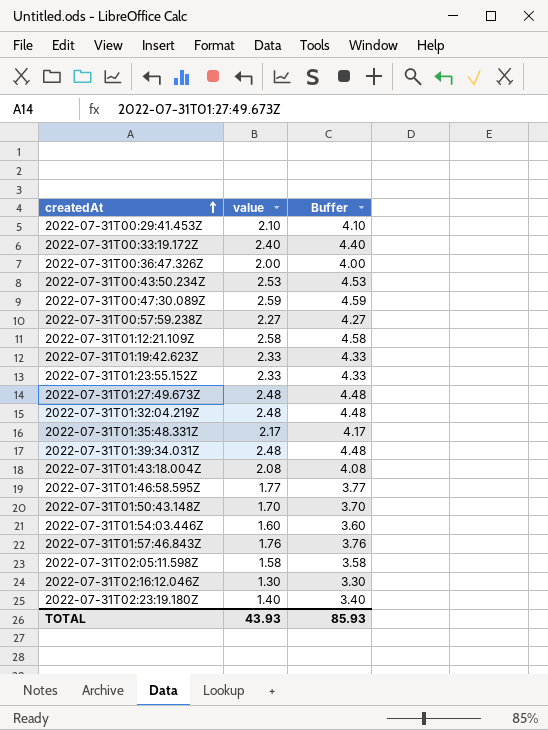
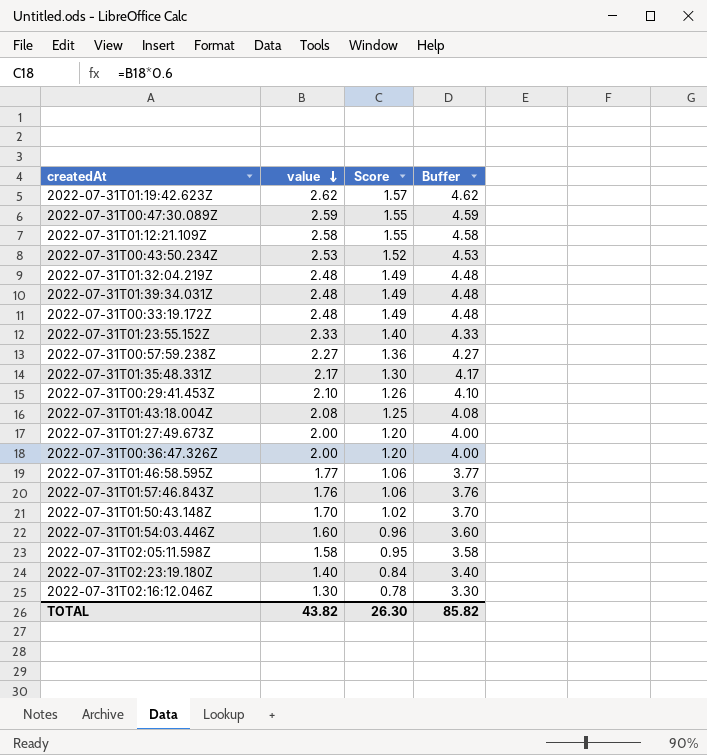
row order: createdAt ascending -> value descending
column Score | formula: none -> [value] * 0.6
2022-07-31T01:19:42.623Z | value: 2.33 -> 2.62
2022-07-31T01:19:42.623Z | Buffer: 4.33 -> 4.62
2022-07-31T00:33:19.172Z | value: 2.40 -> 2.48
2022-07-31T00:33:19.172Z | Buffer: 4.40 -> 4.48
2022-07-31T01:27:49.673Z | value: 2.48 -> 2.00
2022-07-31T01:27:49.673Z | Buffer: 4.48 -> 4.00
TOTAL | value: 43.93 -> 43.82
TOTAL | Buffer: 85.93 -> 85.82

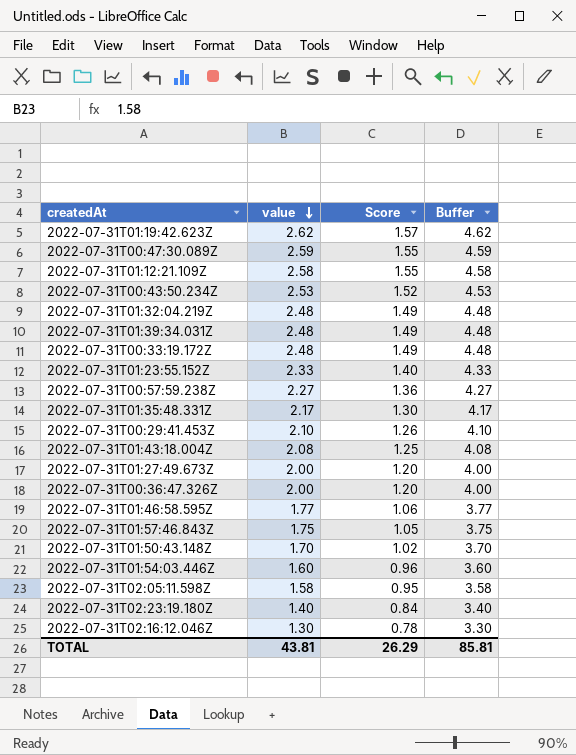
2022-07-31T01:57:46.843Z | value: 1.76 -> 1.75
2022-07-31T01:57:46.843Z | Score: 1.06 -> 1.05
2022-07-31T01:57:46.843Z | Buffer: 3.76 -> 3.75
TOTAL | value: 43.82 -> 43.81
TOTAL | Score: 26.30 -> 26.29
TOTAL | Buffer: 85.82 -> 85.81

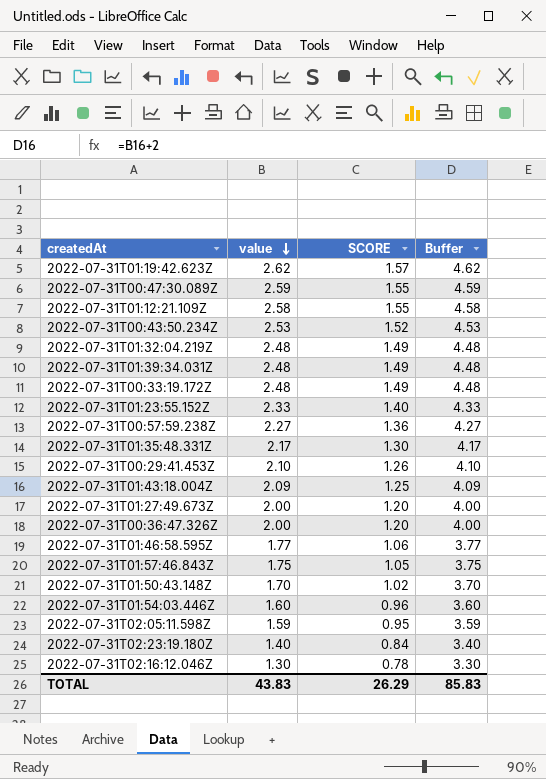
column name: Score -> SCORE
2022-07-31T01:43:18.004Z | value: 2.08 -> 2.09
2022-07-31T01:43:18.004Z | Buffer: 4.08 -> 4.09
2022-07-31T02:05:11.598Z | value: 1.58 -> 1.59
2022-07-31T02:05:11.598Z | Buffer: 3.58 -> 3.59
TOTAL | value: 43.81 -> 43.83
TOTAL | Buffer: 85.81 -> 85.83

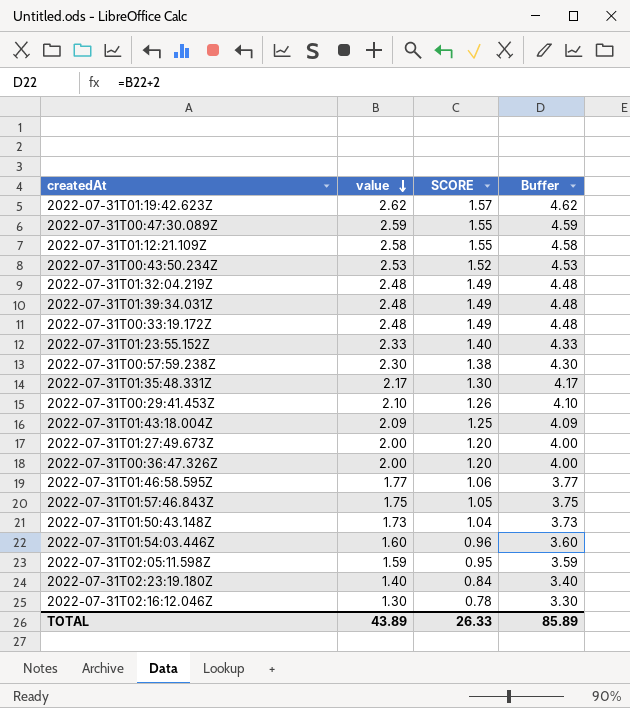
2022-07-31T00:57:59.238Z | value: 2.27 -> 2.30
2022-07-31T00:57:59.238Z | SCORE: 1.36 -> 1.38
2022-07-31T00:57:59.238Z | Buffer: 4.27 -> 4.30
2022-07-31T01:50:43.148Z | value: 1.70 -> 1.73
2022-07-31T01:50:43.148Z | SCORE: 1.02 -> 1.04
2022-07-31T01:50:43.148Z | Buffer: 3.70 -> 3.73
TOTAL | value: 43.83 -> 43.89
TOTAL | SCORE: 26.29 -> 26.33
TOTAL | Buffer: 85.83 -> 85.89

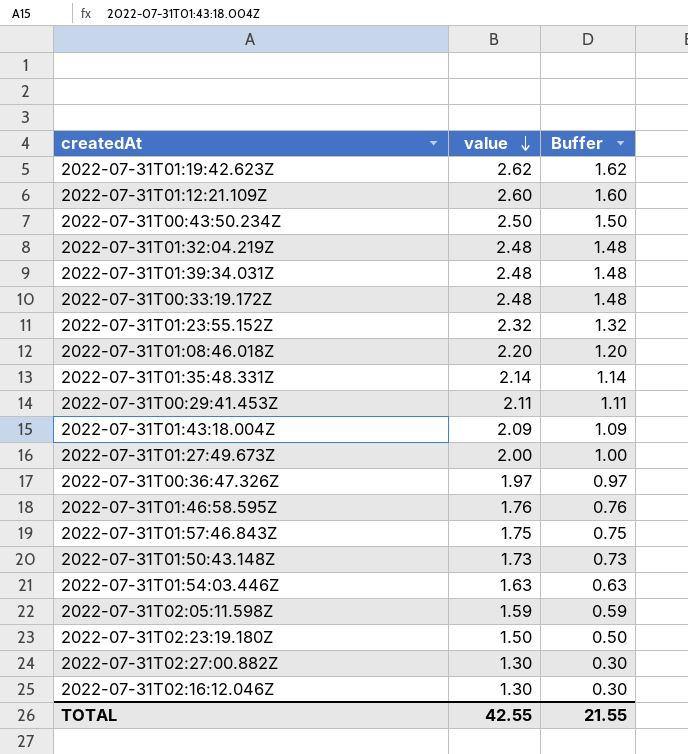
column SCORE | formula: [value] * 0.6 -> none
column Buffer | formula: [value] + 2 -> [value] - 1
row 2022-07-31T00:47:30.089Z: 2.59 | 1.55 | 4.59 -> none
row 2022-07-31T00:57:59.238Z: 2.30 | 1.38 | 4.30 -> none
2022-07-31T01:12:21.109Z | value: 2.58 -> 2.60
2022-07-31T00:43:50.234Z | value: 2.53 -> 2.50
2022-07-31T01:23:55.152Z | value: 2.33 -> 2.32
row 2022-07-31T01:08:46.018Z: none -> 2.20 | 1.20
2022-07-31T01:35:48.331Z | value: 2.17 -> 2.14
2022-07-31T00:29:41.453Z | value: 2.10 -> 2.11
2022-07-31T00:36:47.326Z | value: 2.00 -> 1.97
2022-07-31T01:46:58.595Z | value: 1.77 -> 1.76
2022-07-31T01:54:03.446Z | value: 1.60 -> 1.63
2022-07-31T02:23:19.180Z | value: 1.40 -> 1.50
row 2022-07-31T02:27:00.882Z: none -> 1.30 | 0.30
TOTAL | value: 43.89 -> 42.55
TOTAL | Buffer: 85.89 -> 21.55

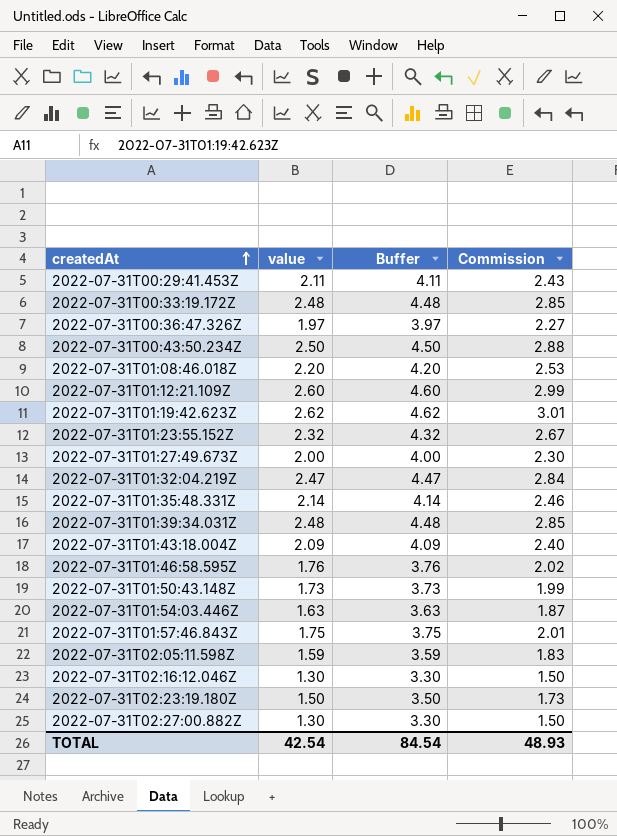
row order: value descending -> createdAt ascending
column Buffer | formula: [value] - 1 -> [value] + 2
column Commission | formula: none -> [value] * 1.15
2022-07-31T01:32:04.219Z | value: 2.48 -> 2.47
TOTAL | value: 42.55 -> 42.54
TOTAL | Buffer: 21.55 -> 84.54

